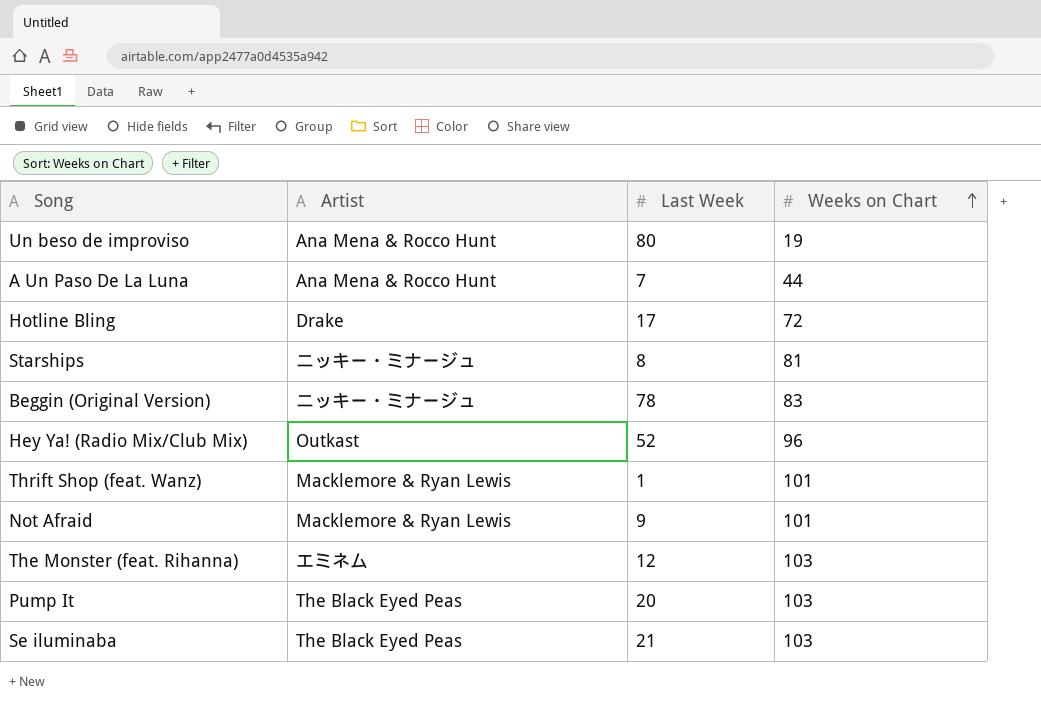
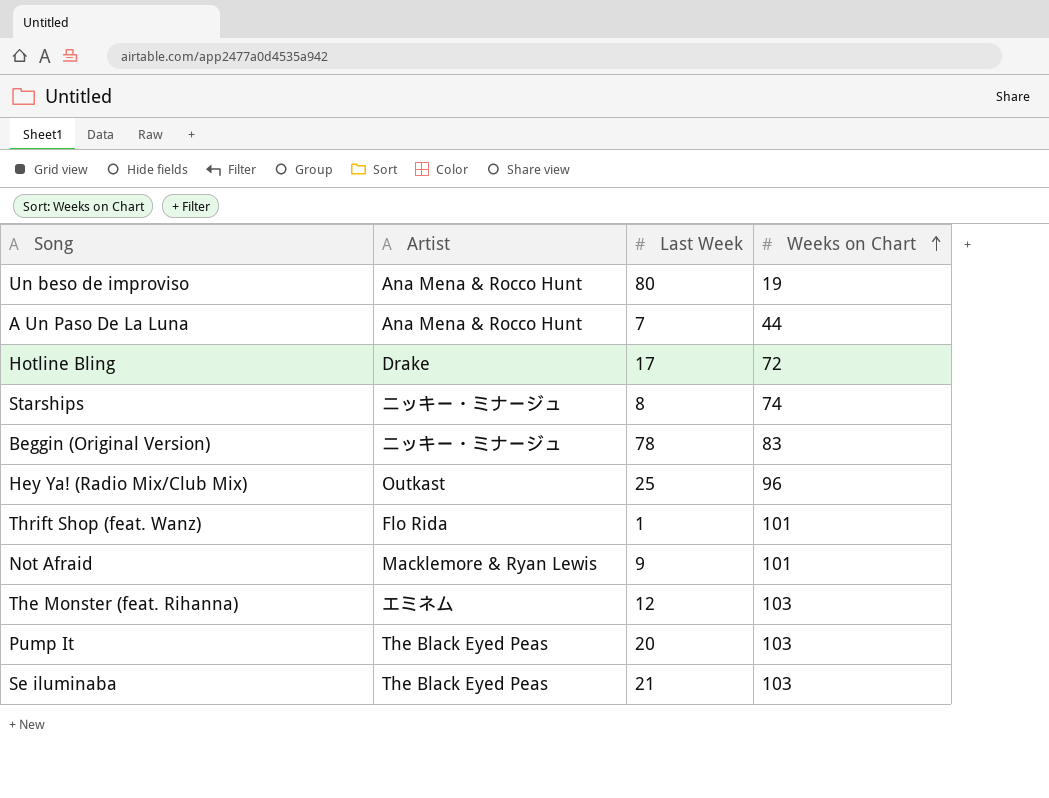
Starships | Weeks on Chart: 81 -> 74
Hey Ya! (Radio Mix/Club Mix) | Last Week: 52 -> 25
Thrift Shop (feat. Wanz) | Artist: Macklemore & Ryan Lewis -> Flo Rida

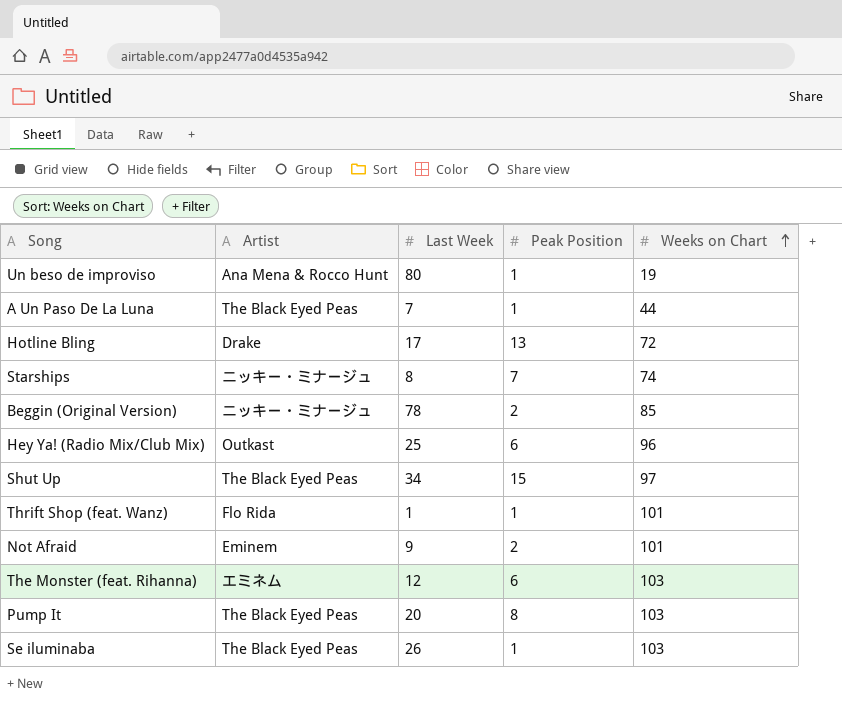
column Peak Position | position: none -> 4
A Un Paso De La Luna | Artist: Ana Mena & Rocco Hunt -> The Black Eyed Peas
Beggin (Original Version) | Weeks on Chart: 83 -> 85
row Shut Up: none -> The Black Eyed Peas | 34 | 15 | 97
Not Afraid | Artist: Macklemore & Ryan Lewis -> Eminem
Se iluminaba | Last Week: 21 -> 26

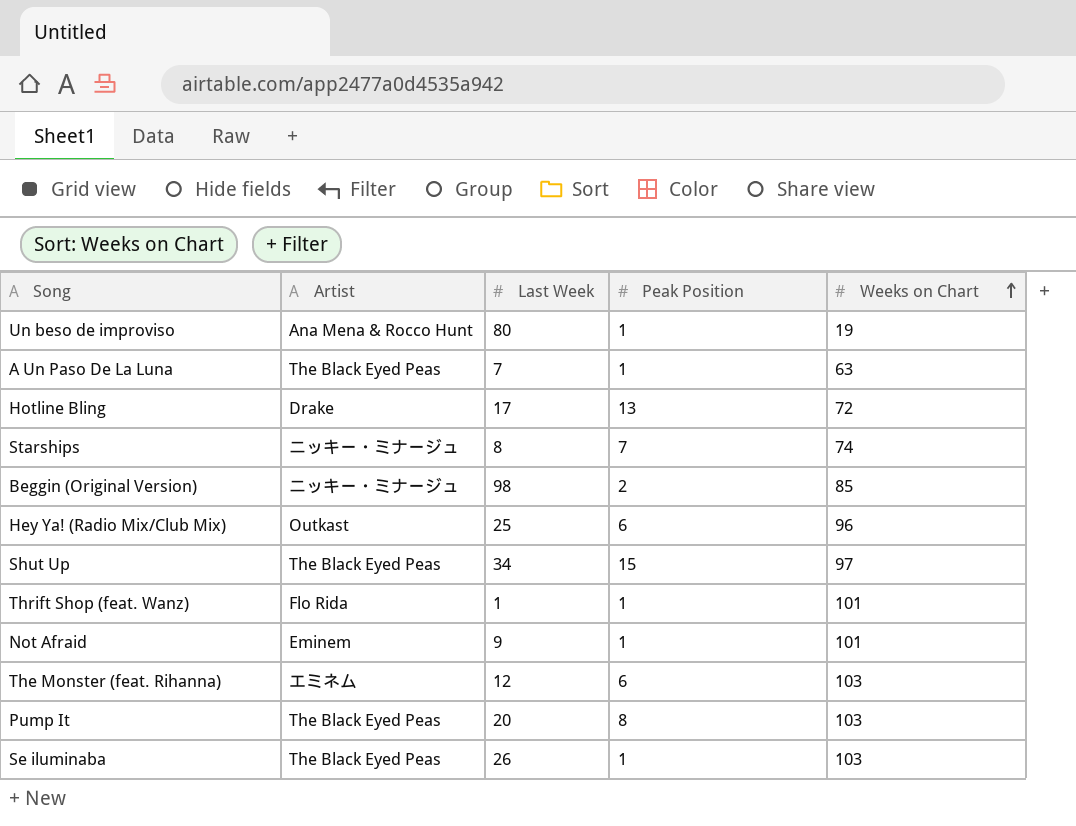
A Un Paso De La Luna | Weeks on Chart: 44 -> 63
Beggin (Original Version) | Last Week: 78 -> 98
Not Afraid | Peak Position: 2 -> 1

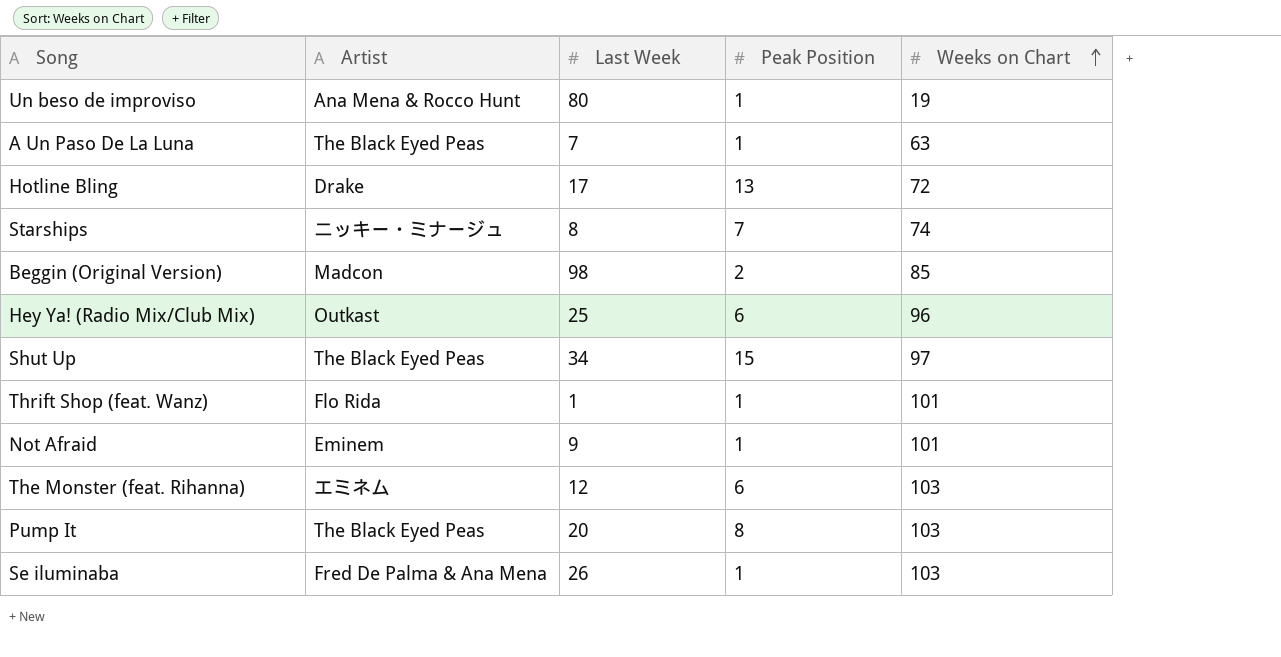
Beggin (Original Version) | Artist: ニッキー・ミナージュ -> Madcon
Se iluminaba | Artist: The Black Eyed Peas -> Fred De Palma & Ana Mena

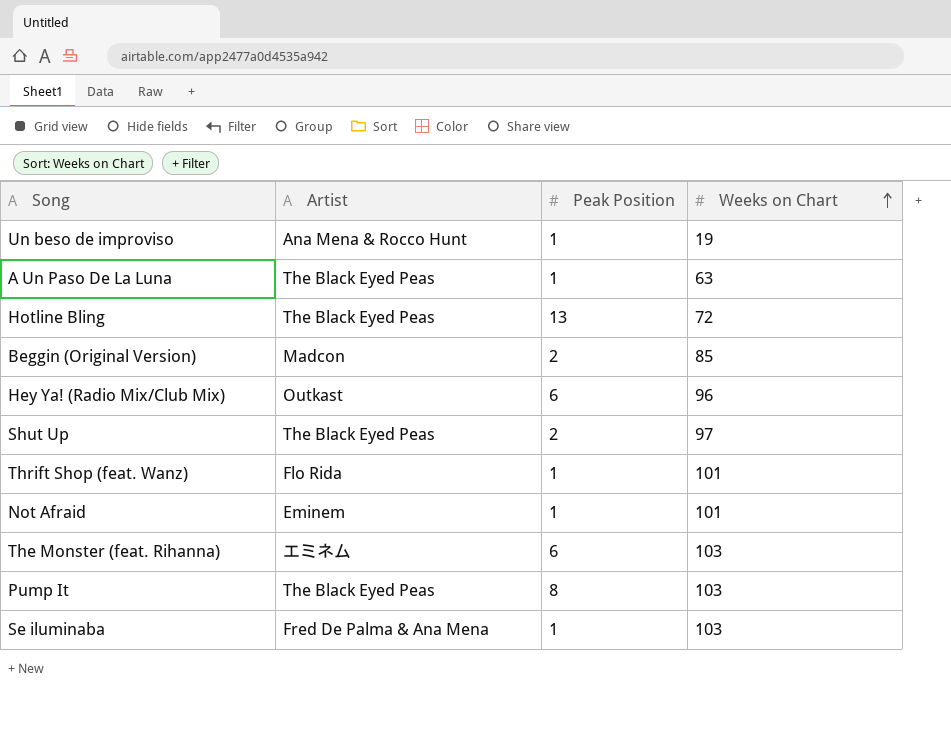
column Last Week | position: 3 -> none
row Starships: ニッキー・ミナージュ | 8 | 7 | 74 -> none
Hotline Bling | Artist: Drake -> The Black Eyed Peas
Shut Up | Peak Position: 15 -> 2

